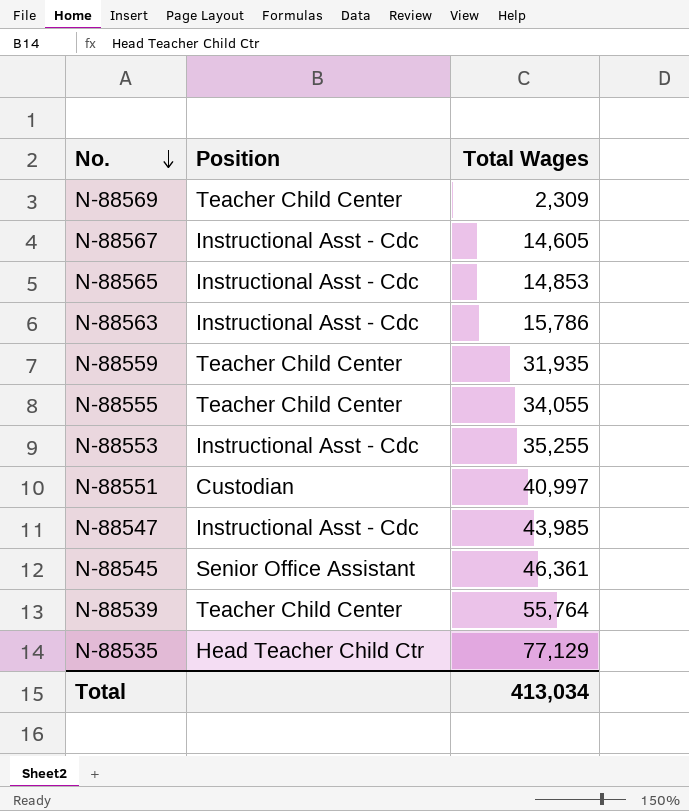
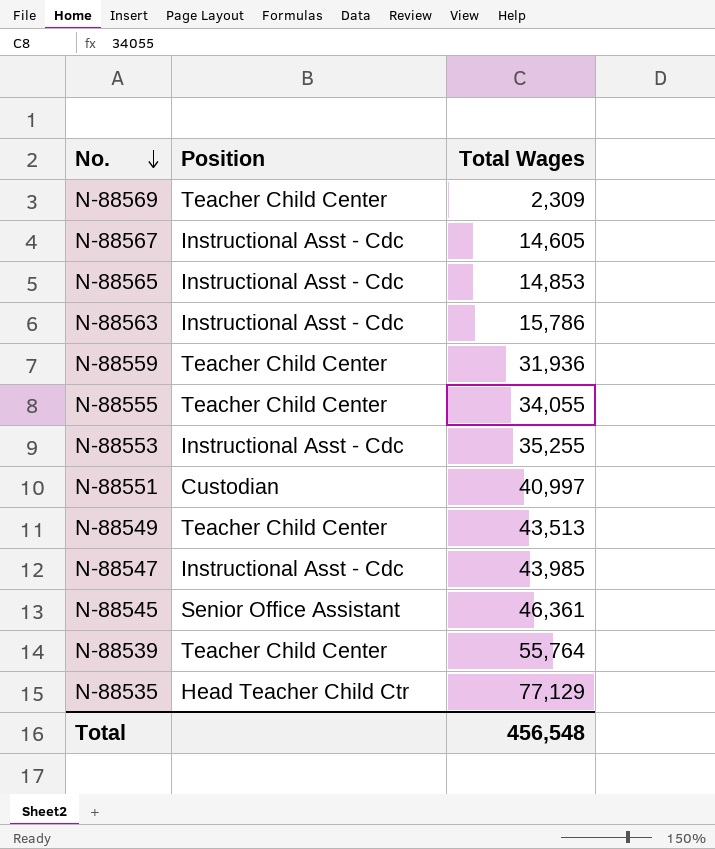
N-88559 | Total Wages: 31,935 -> 31,936
row N-88549: none -> Teacher Child Center | 43,513
Total | Total Wages: 413,034 -> 456,548

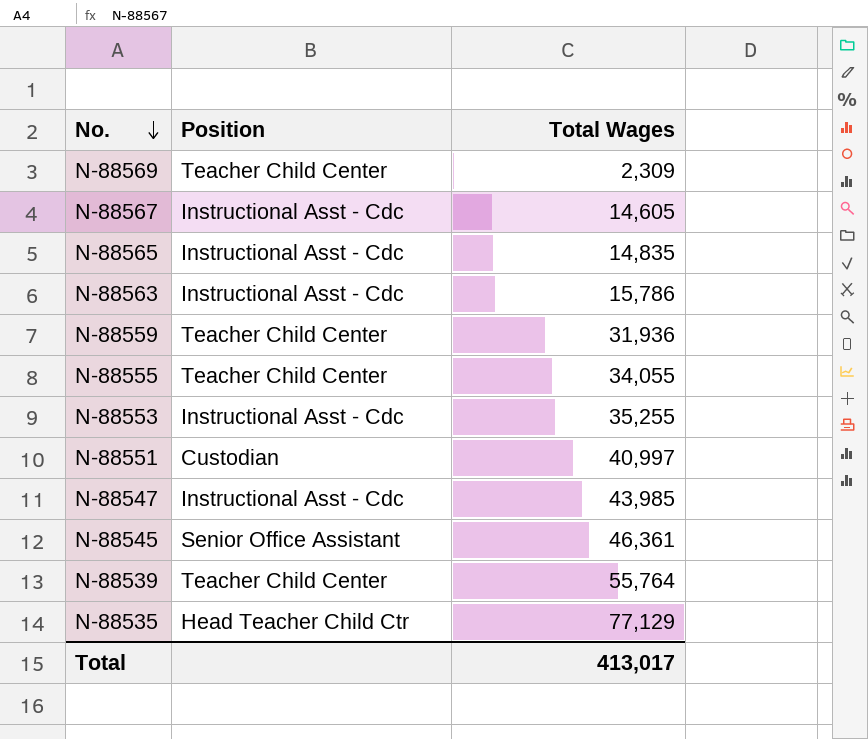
row N-88549: Teacher Child Center | 43,513 -> none
N-88565 | Total Wages: 14,853 -> 14,835
Total | Total Wages: 456,548 -> 413,017

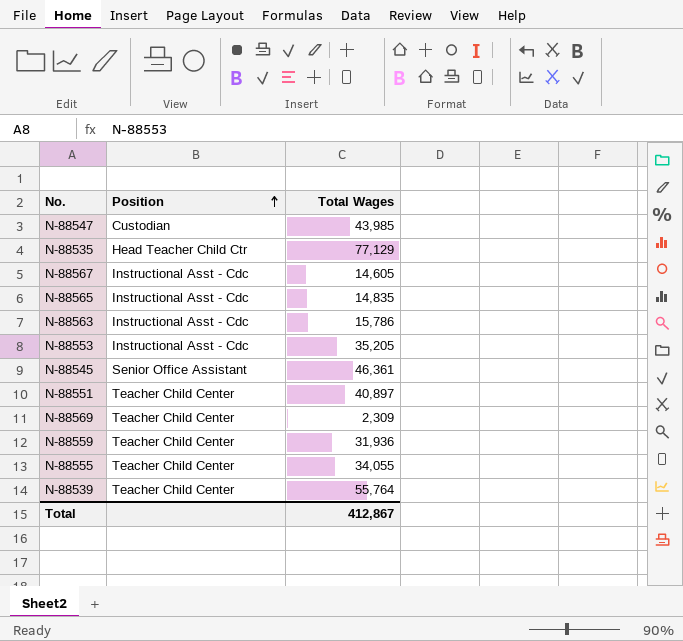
row order: No. descending -> Position ascending
N-88547 | Position: Instructional Asst - Cdc -> Custodian
N-88553 | Total Wages: 35,255 -> 35,205
N-88551 | Position: Custodian -> Teacher Child Center
N-88551 | Total Wages: 40,997 -> 40,897
Total | Total Wages: 413,017 -> 412,867

